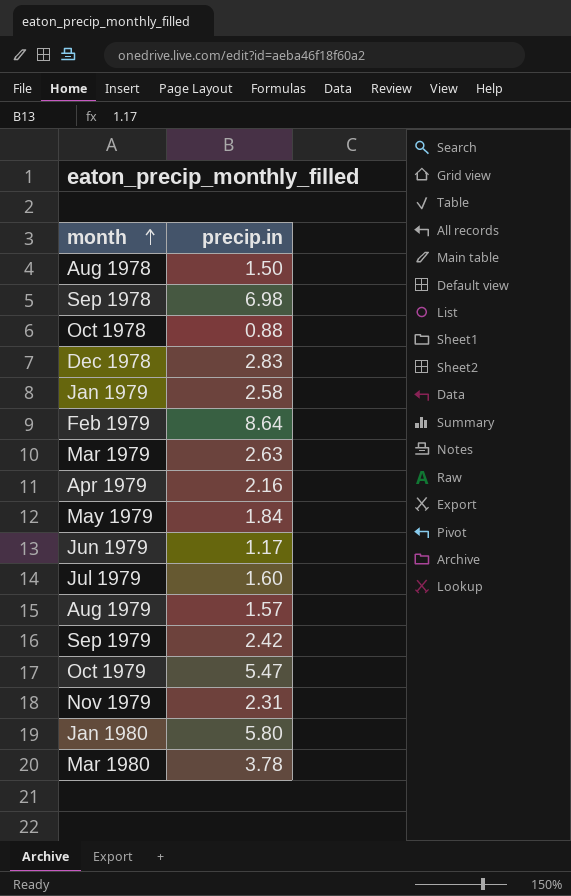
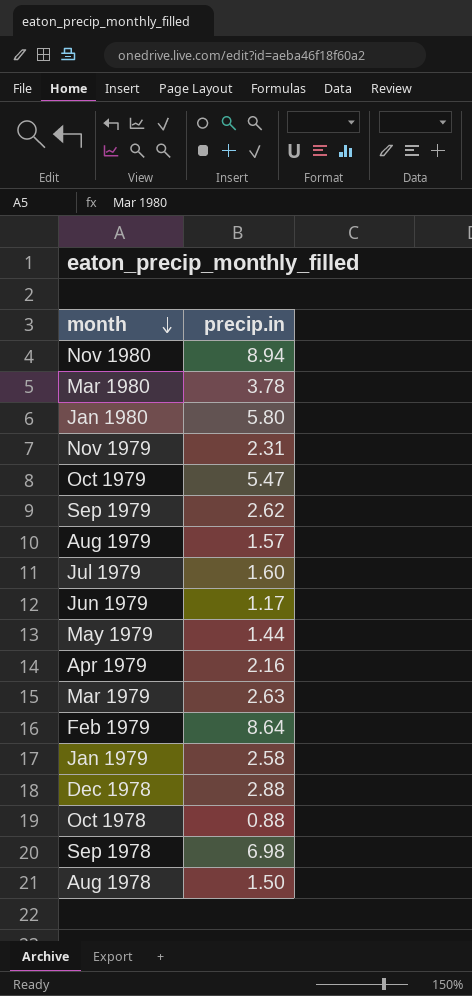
row order: month ascending -> month descending
row Nov 1980: none -> 8.94
Sep 1979 | precip.in: 2.42 -> 2.62
May 1979 | precip.in: 1.84 -> 1.44
Dec 1978 | precip.in: 2.83 -> 2.88

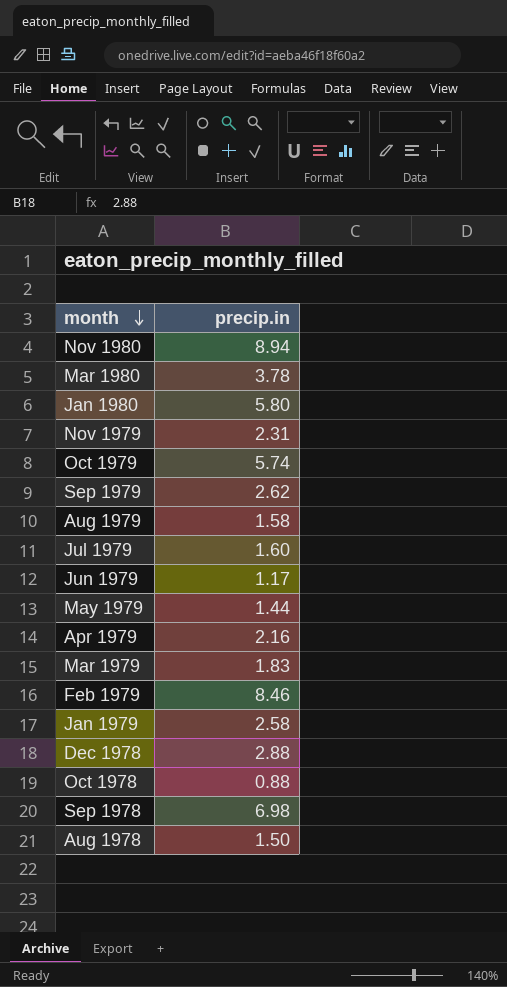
Oct 1979 | precip.in: 5.47 -> 5.74
Aug 1979 | precip.in: 1.57 -> 1.58
Mar 1979 | precip.in: 2.63 -> 1.83
Feb 1979 | precip.in: 8.64 -> 8.46

